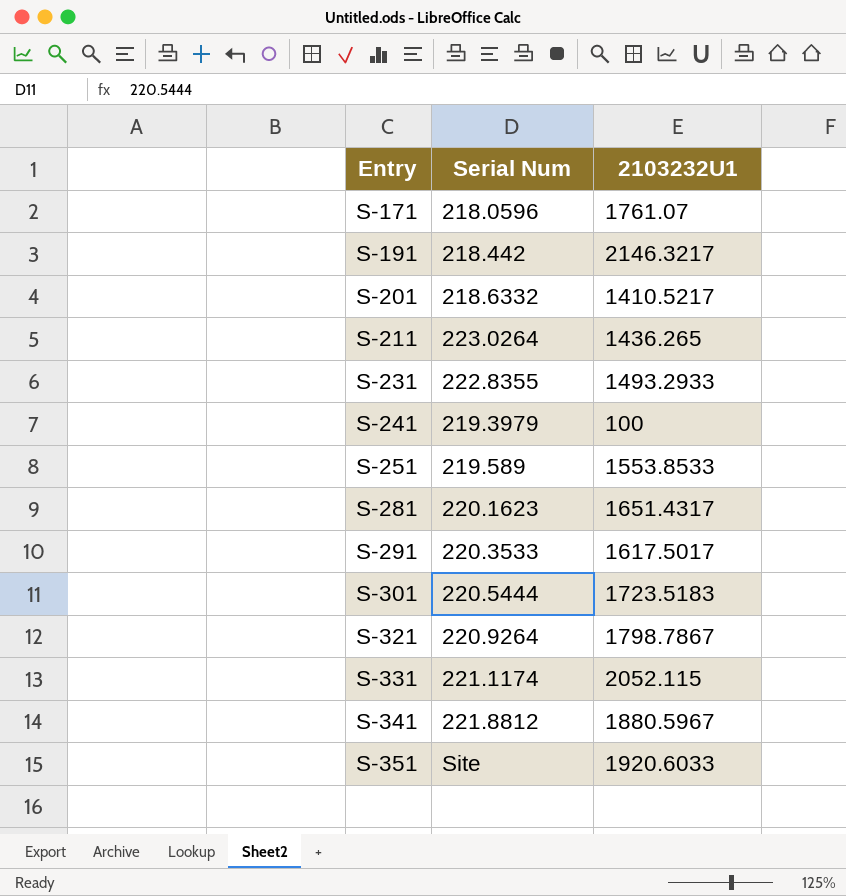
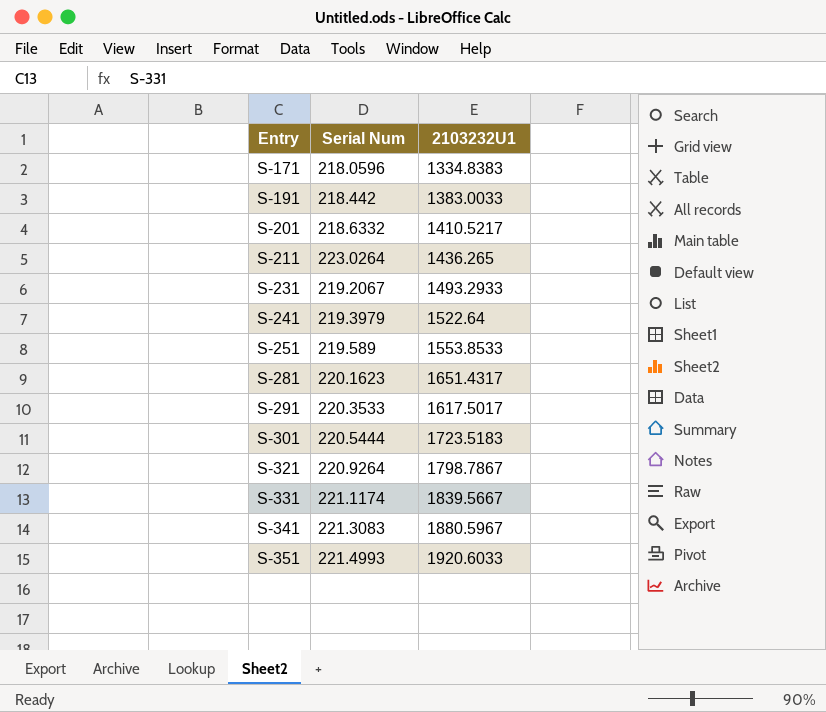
S-171 | 2103232U1: 1761.07 -> 1334.8383
S-191 | 2103232U1: 2146.3217 -> 1383.0033
S-231 | Serial Num: 222.8355 -> 219.2067
S-241 | 2103232U1: 100 -> 1522.64
S-331 | 2103232U1: 2052.115 -> 1839.5667
S-341 | Serial Num: 221.8812 -> 221.3083
S-351 | Serial Num: Site -> 221.4993

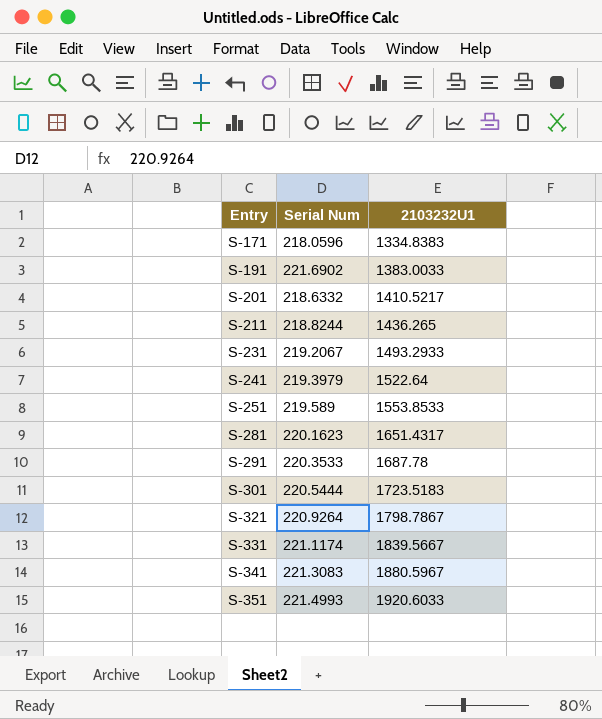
S-191 | Serial Num: 218.442 -> 221.6902
S-211 | Serial Num: 223.0264 -> 218.8244
S-291 | 2103232U1: 1617.5017 -> 1687.78

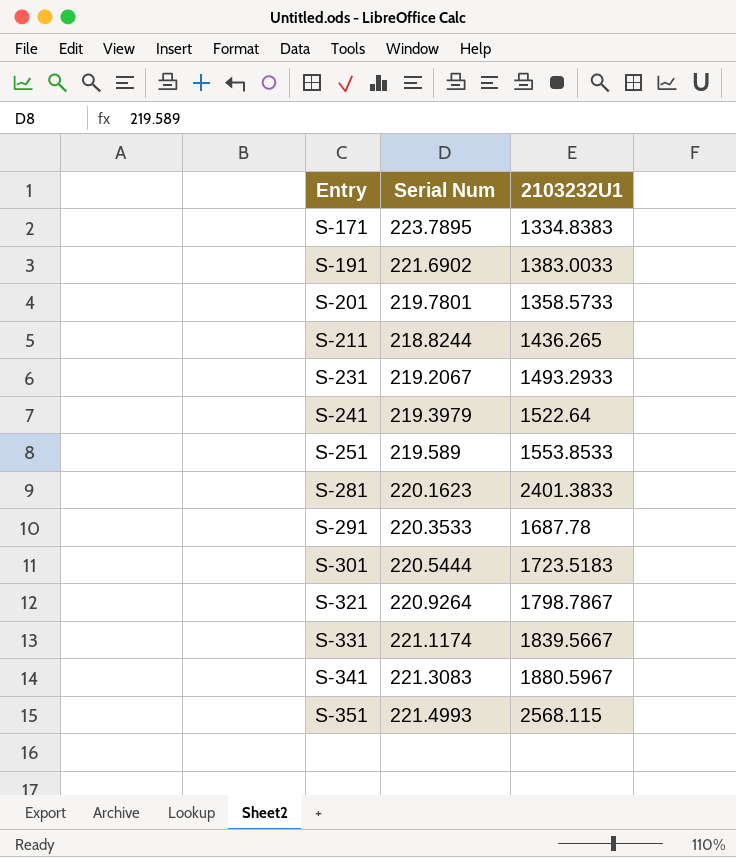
S-171 | Serial Num: 218.0596 -> 223.7895
S-201 | Serial Num: 218.6332 -> 219.7801
S-201 | 2103232U1: 1410.5217 -> 1358.5733
S-281 | 2103232U1: 1651.4317 -> 2401.3833
S-351 | 2103232U1: 1920.6033 -> 2568.115

